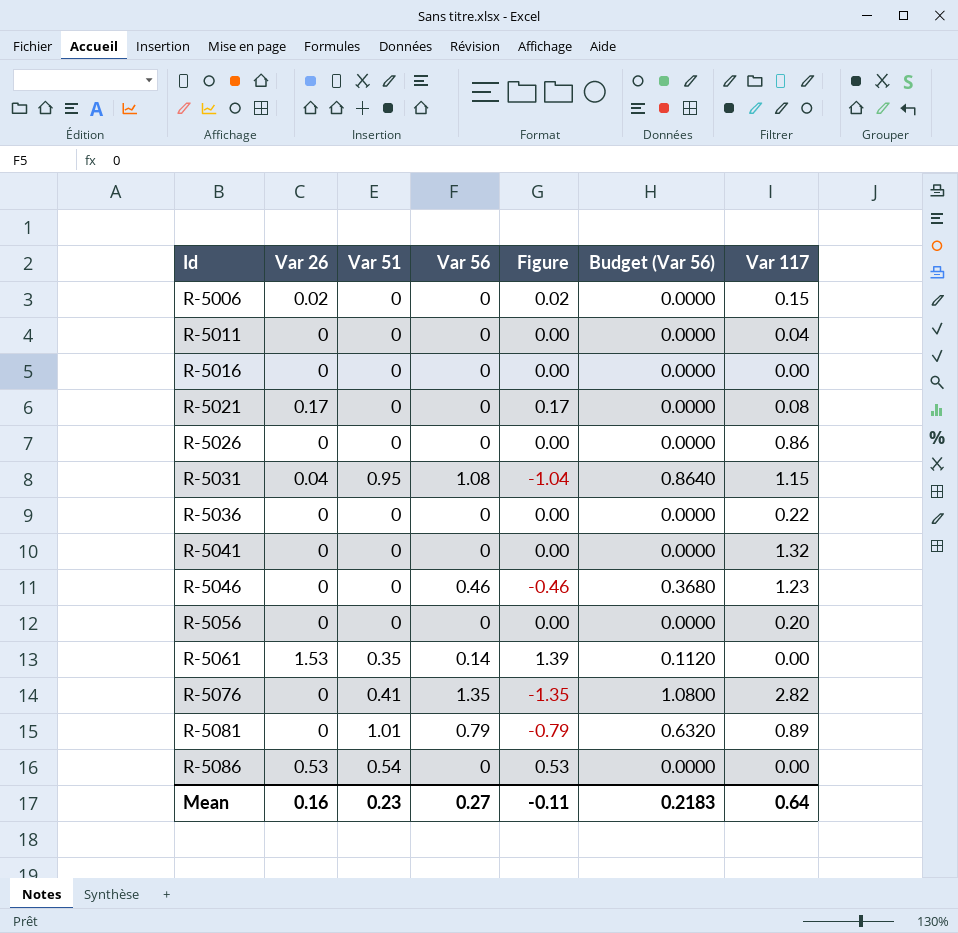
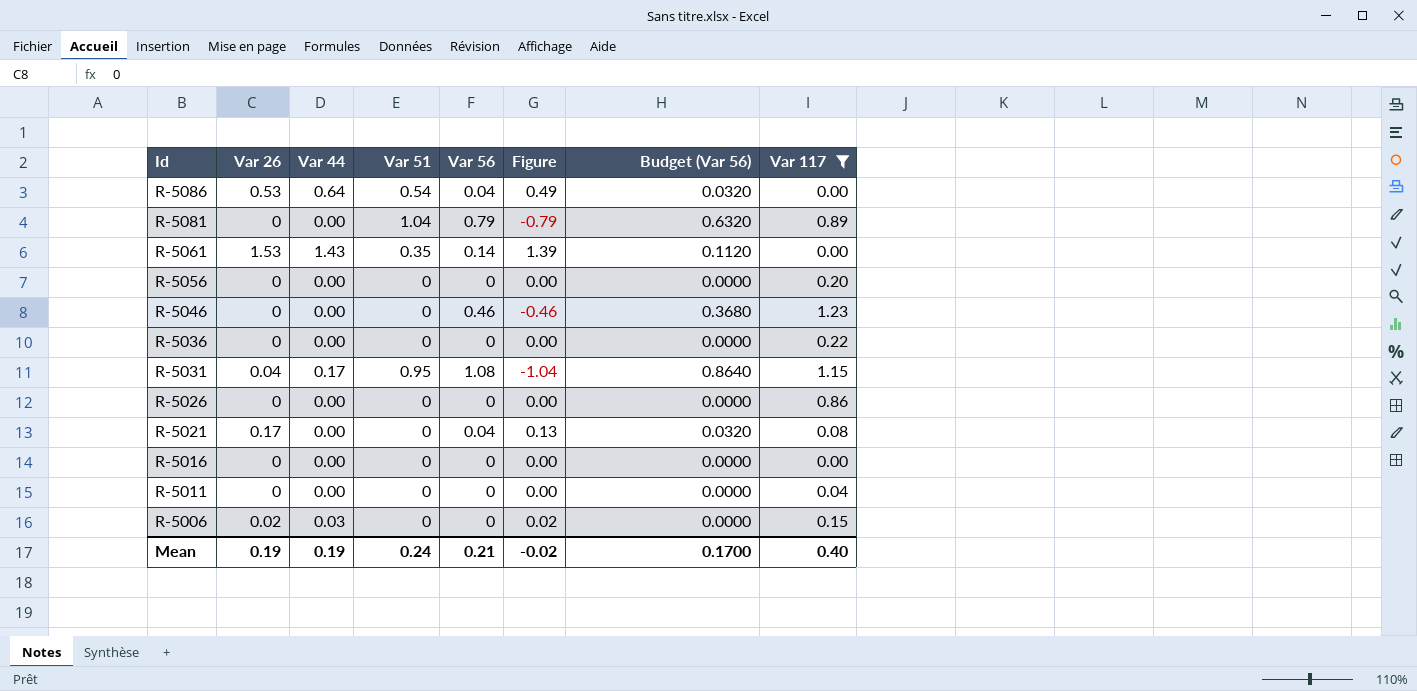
filter: none -> Var 117 <= 1.23
row order: Id ascending -> Id descending
column Var 44 | position: none -> 3
R-5086 | Var 56: 0 -> 0.04
R-5086 | Figure: 0.53 -> 0.49
R-5086 | Budget (Var 56): 0.0000 -> 0.0320
R-5081 | Var 51: 1.01 -> 1.04
R-5021 | Var 56: 0 -> 0.04
R-5021 | Figure: 0.17 -> 0.13
R-5021 | Budget (Var 56): 0.0000 -> 0.0320
Mean | Var 26: 0.16 -> 0.19
Mean | Var 51: 0.23 -> 0.24
Mean | Var 56: 0.27 -> 0.21
Mean | Figure: -0.11 -> -0.02
Mean | Budget (Var 56): 0.2183 -> 0.1700
Mean | Var 117: 0.64 -> 0.40

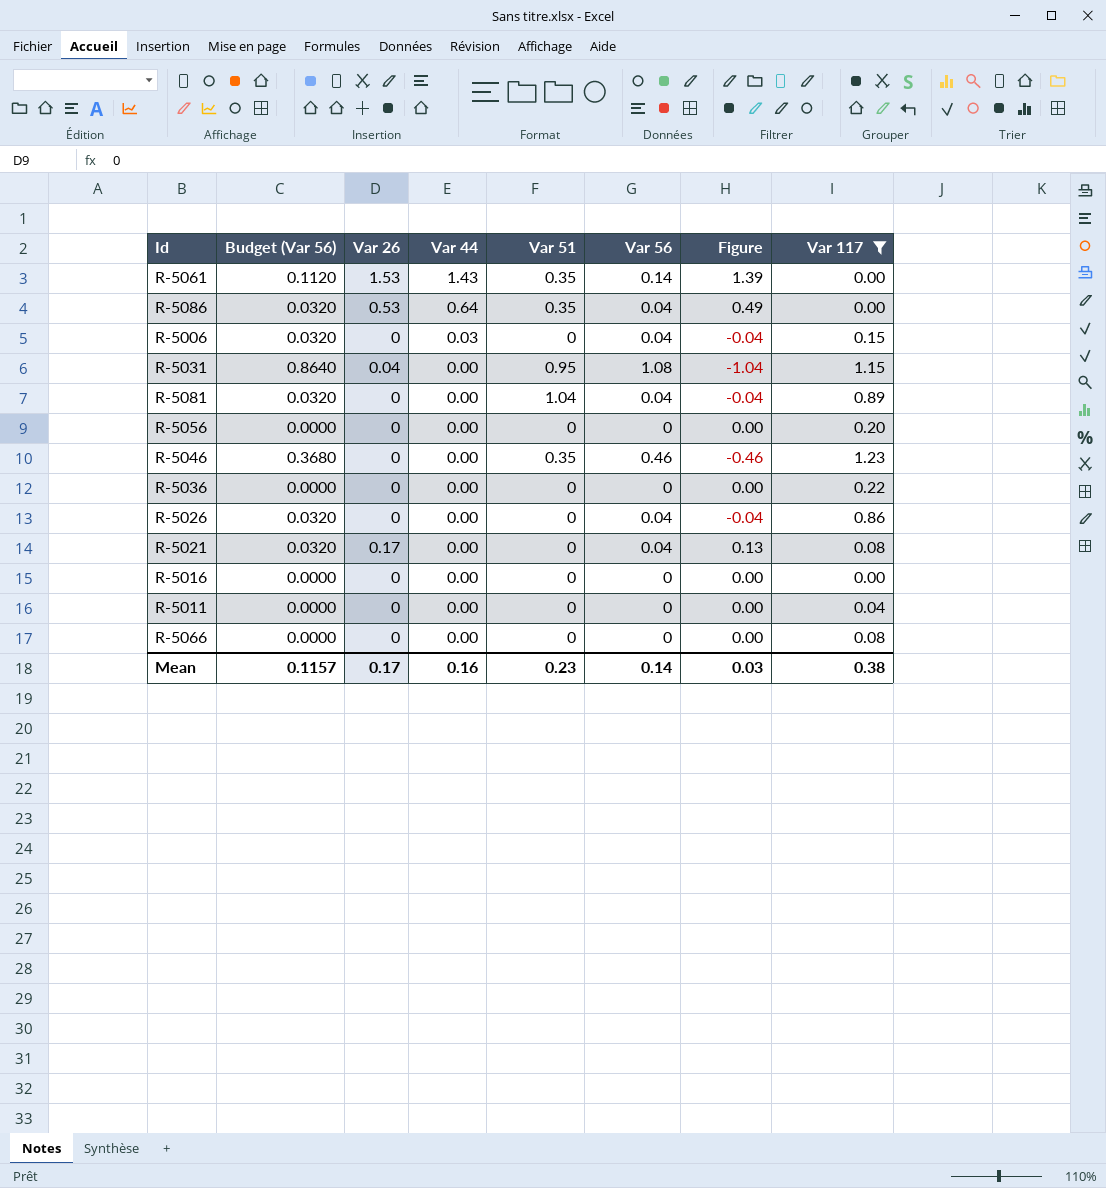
row order: Id descending -> Var 44 descending
column Budget (Var 56) | position: 7 -> 2
R-5086 | Var 51: 0.54 -> 0.35
R-5006 | Budget (Var 56): 0.0000 -> 0.0320
R-5006 | Var 26: 0.02 -> 0
R-5006 | Var 56: 0 -> 0.04
R-5006 | Figure: 0.02 -> -0.04
R-5031 | Var 44: 0.17 -> 0.00
R-5081 | Budget (Var 56): 0.6320 -> 0.0320
R-5081 | Var 56: 0.79 -> 0.04
R-5081 | Figure: -0.79 -> -0.04
R-5046 | Var 51: 0 -> 0.35
R-5026 | Budget (Var 56): 0.0000 -> 0.0320
R-5026 | Var 56: 0 -> 0.04
R-5026 | Figure: 0.00 -> -0.04
row R-5066: none -> 0.0000 | 0 | 0.00 | 0 | 0 | 0.00 | 0.08
Mean | Budget (Var 56): 0.1700 -> 0.1157
Mean | Var 26: 0.19 -> 0.17
Mean | Var 44: 0.19 -> 0.16
Mean | Var 51: 0.24 -> 0.23
Mean | Var 56: 0.21 -> 0.14
Mean | Figure: -0.02 -> 0.03
Mean | Var 117: 0.40 -> 0.38

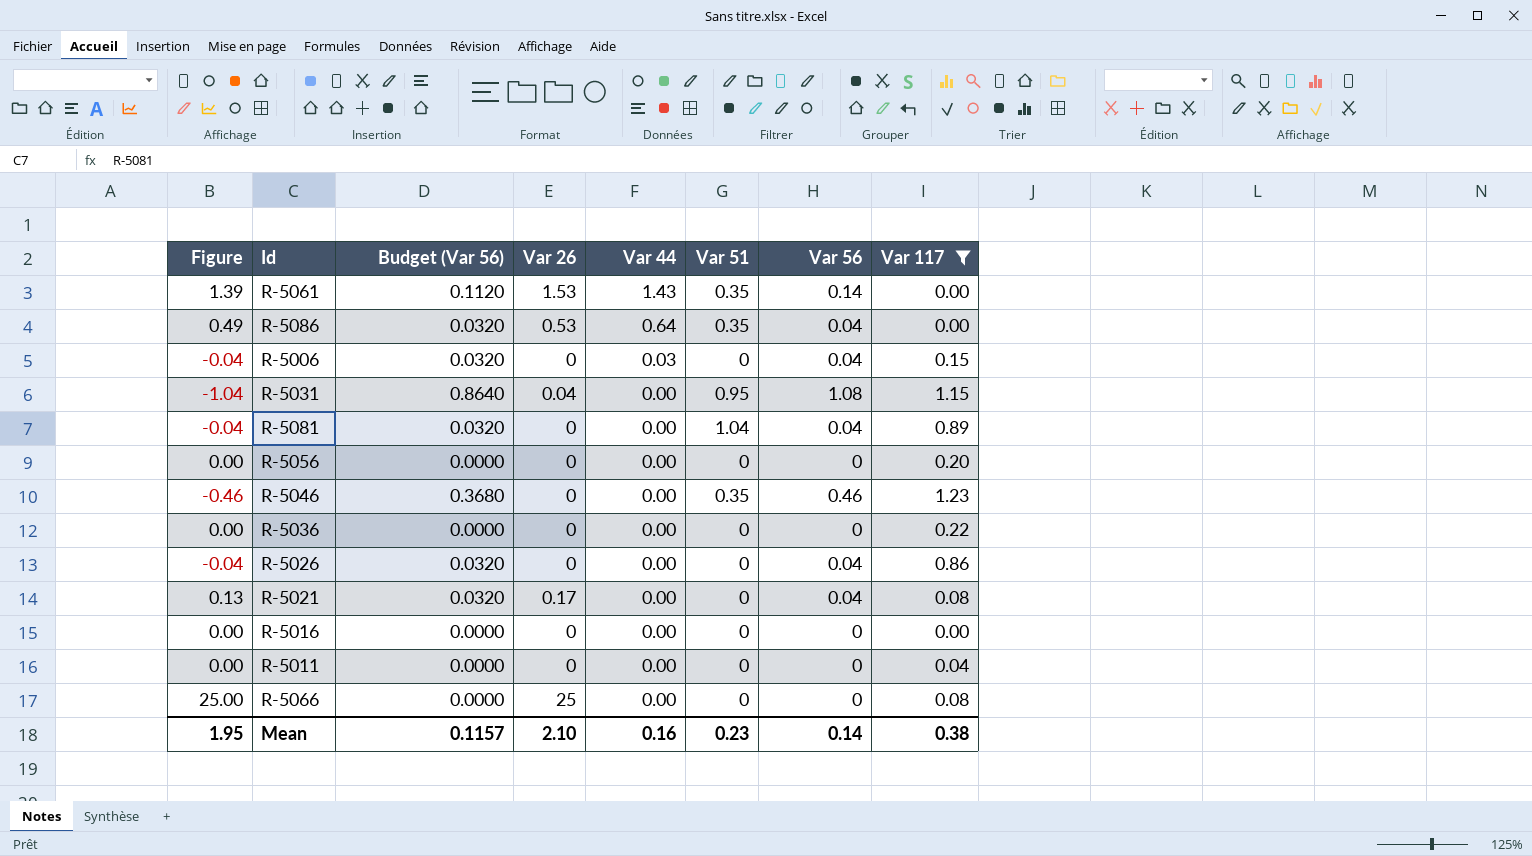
column Figure | position: 7 -> 1
R-5066 | Figure: 0.00 -> 25.00
R-5066 | Var 26: 0 -> 25
Mean | Figure: 0.03 -> 1.95
Mean | Var 26: 0.17 -> 2.10

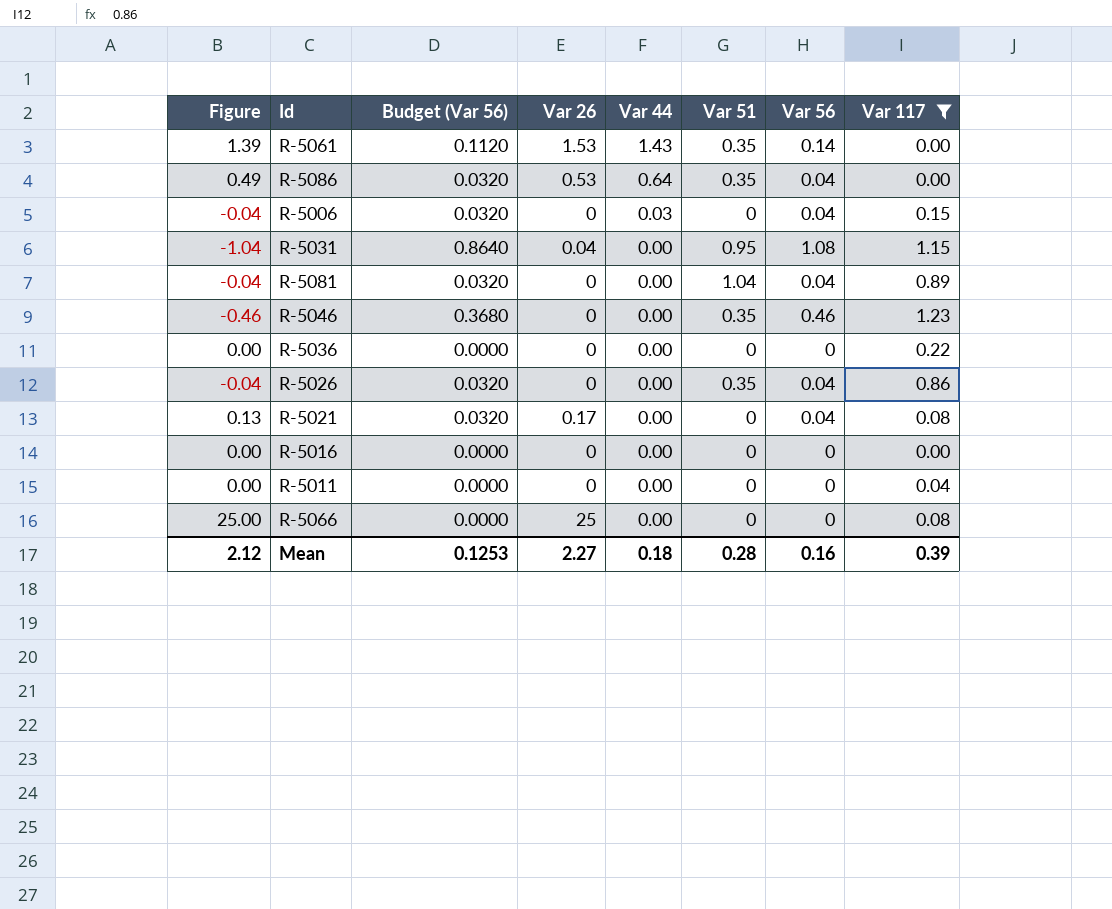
row R-5056: 0.00 | 0.0000 | 0 | 0.00 | 0 | 0 | 0.20 -> none
R-5026 | Var 51: 0 -> 0.35
Mean | Figure: 1.95 -> 2.12
Mean | Budget (Var 56): 0.1157 -> 0.1253
Mean | Var 26: 2.10 -> 2.27
Mean | Var 44: 0.16 -> 0.18
Mean | Var 51: 0.23 -> 0.28
Mean | Var 56: 0.14 -> 0.16
Mean | Var 117: 0.38 -> 0.39

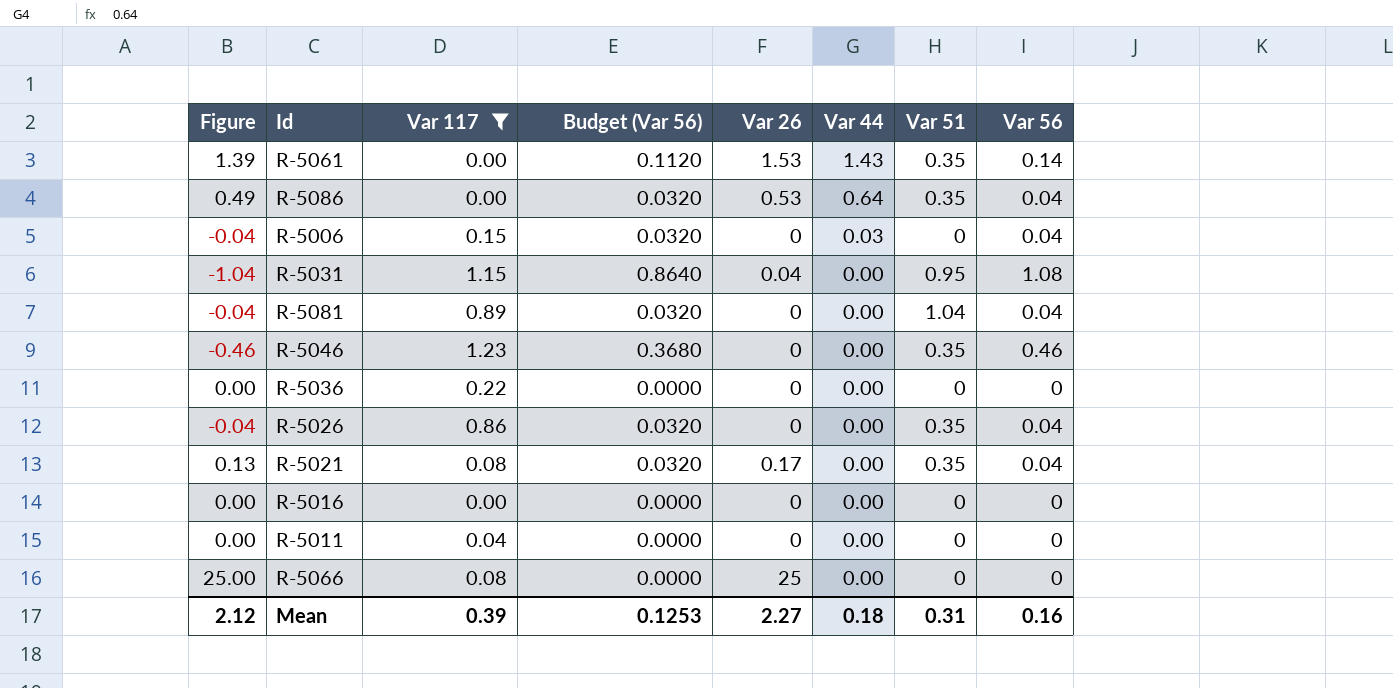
column Var 117 | position: 8 -> 3
R-5021 | Var 51: 0 -> 0.35
Mean | Var 51: 0.28 -> 0.31

